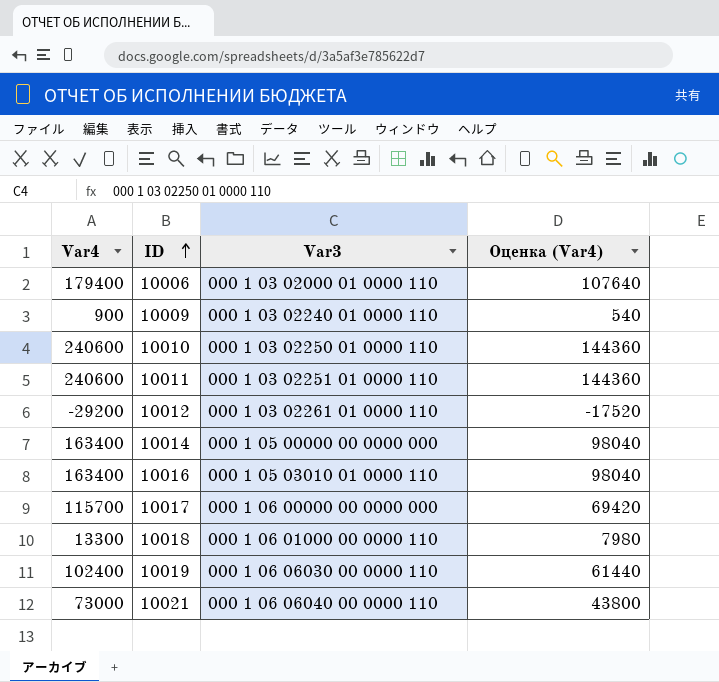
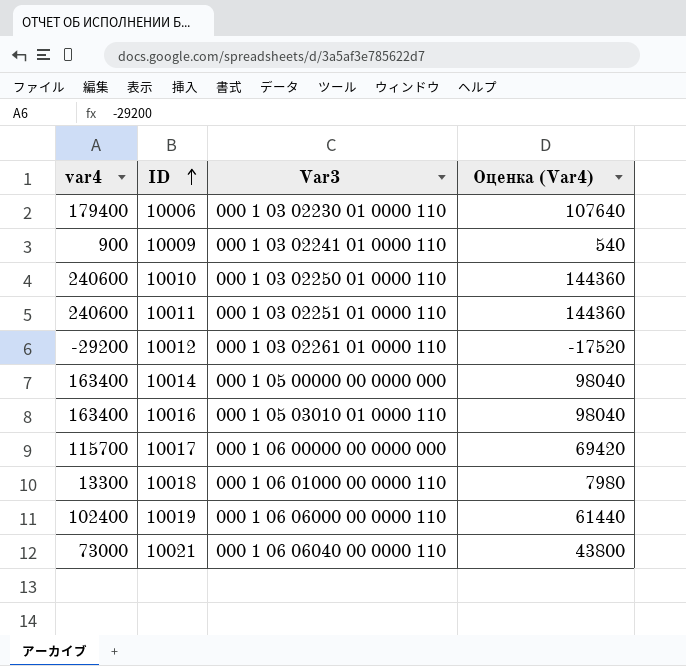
column name: Var4 -> var4
10006 | Var3: 000 1 03 02000 01 0000 110 -> 000 1 03 02230 01 0000 110
10009 | Var3: 000 1 03 02240 01 0000 110 -> 000 1 03 02241 01 0000 110
10019 | Var3: 000 1 06 06030 00 0000 110 -> 000 1 06 06000 00 0000 110

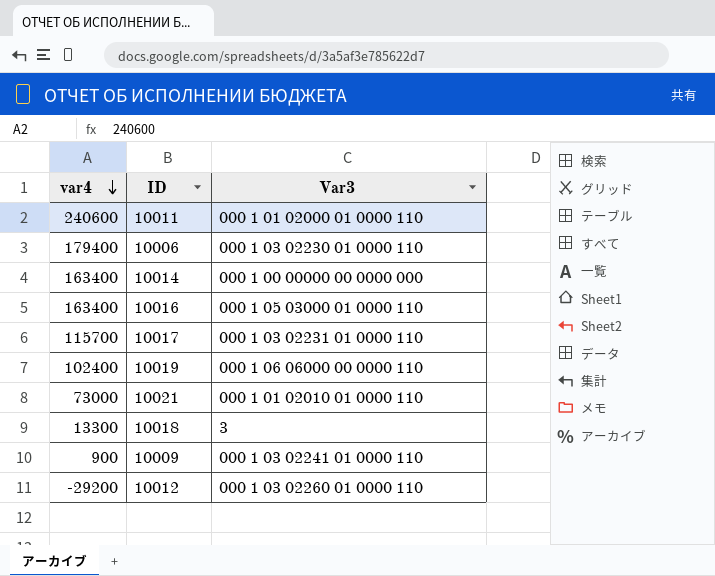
row order: ID ascending -> var4 descending
column Оценка (Var4) | formula: [var4] * 0,6 -> none
row 10010: 240600 | 000 1 03 02250 01 0000 110 | 144360 -> none
10011 | Var3: 000 1 03 02251 01 0000 110 -> 000 1 01 02000 01 0000 110
10014 | Var3: 000 1 05 00000 00 0000 000 -> 000 1 00 00000 00 0000 000
10016 | Var3: 000 1 05 03010 01 0000 110 -> 000 1 05 03000 01 0000 110
10017 | Var3: 000 1 06 00000 00 0000 000 -> 000 1 03 02231 01 0000 110
10021 | Var3: 000 1 06 06040 00 0000 110 -> 000 1 01 02010 01 0000 110
10018 | Var3: 000 1 06 01000 00 0000 110 -> 3
10012 | Var3: 000 1 03 02261 01 0000 110 -> 000 1 03 02260 01 0000 110

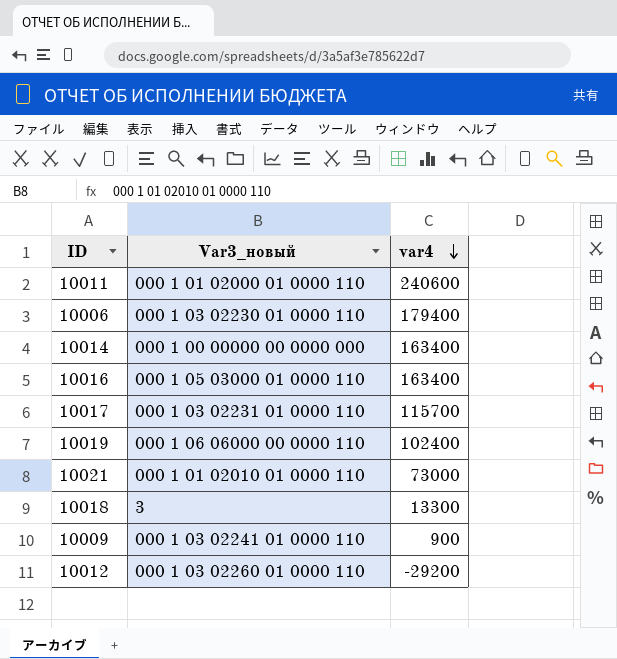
column name: Var3 -> Var3_новый
column var4 | position: 1 -> 3

